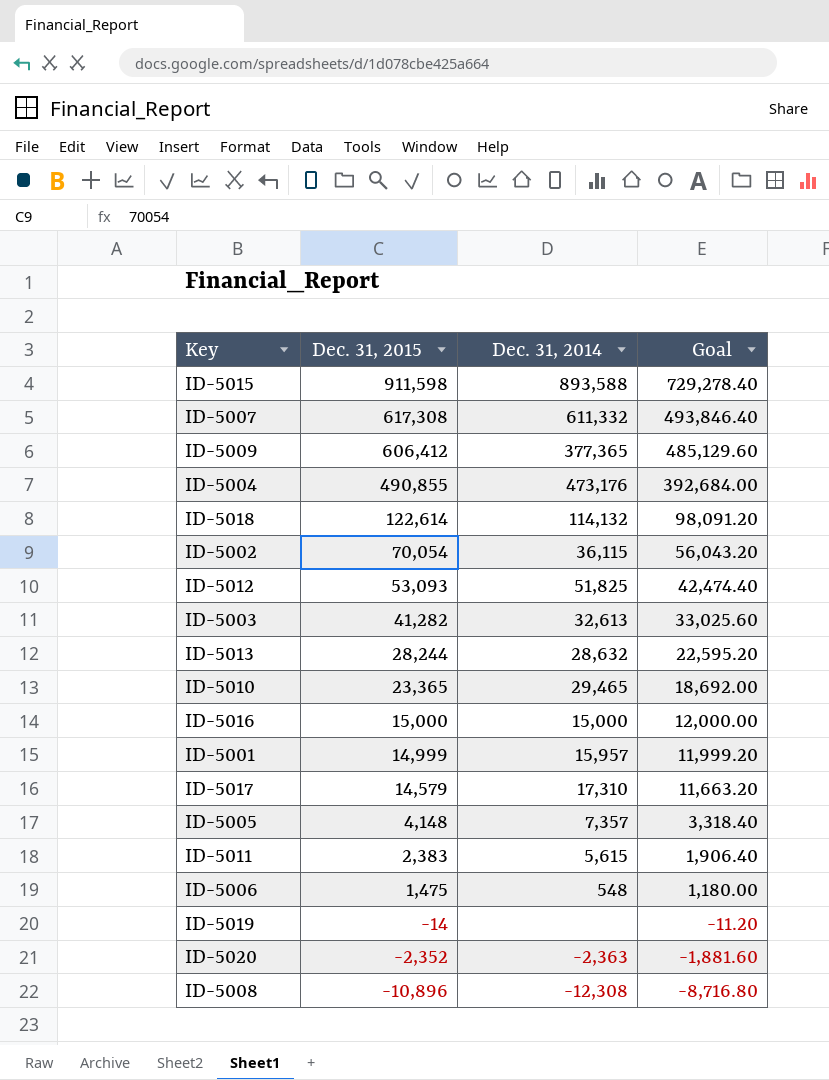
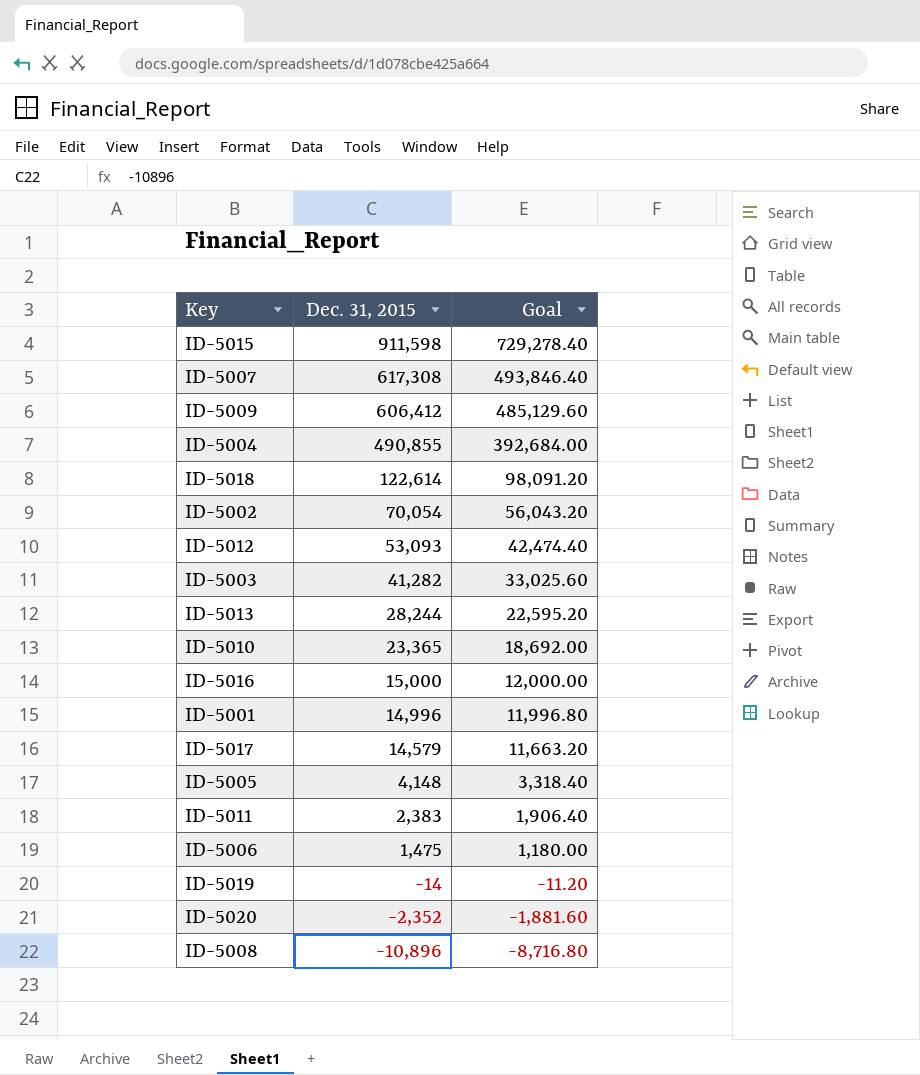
column Dec. 31, 2014 | position: 3 -> none
ID-5001 | Dec. 31, 2015: 14,999 -> 14,996
ID-5001 | Goal: 11,999.20 -> 11,996.80

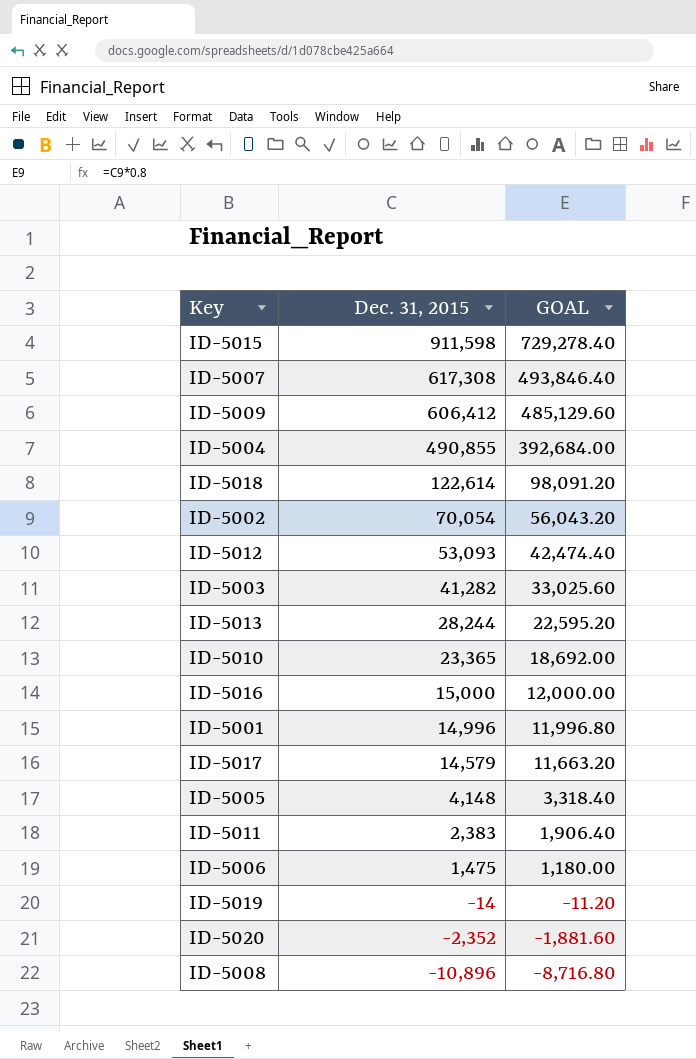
column name: Goal -> GOAL

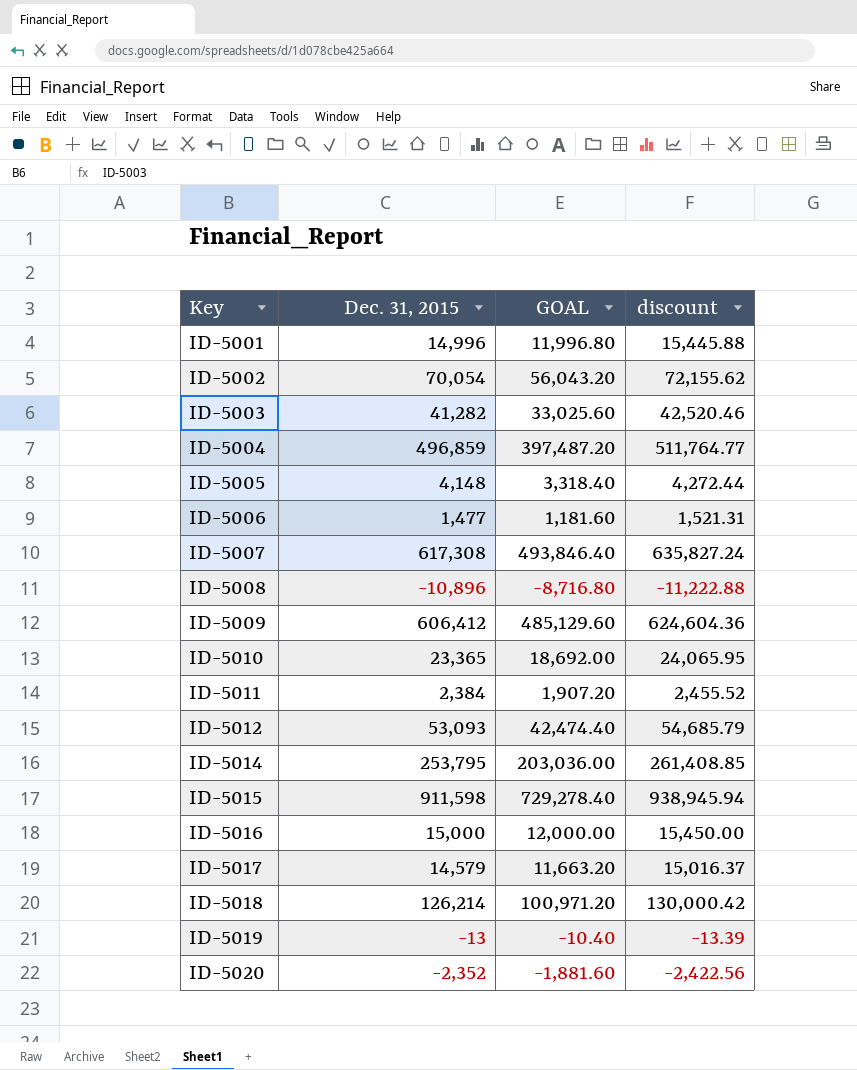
row order: Dec. 31, 2015 descending -> Key ascending
column discount | formula: none -> [Dec. 31, 2015] * 1.03
row ID-5013: 28,244 | 22,595.20 -> none
ID-5004 | Dec. 31, 2015: 490,855 -> 496,859
ID-5004 | GOAL: 392,684.00 -> 397,487.20
ID-5006 | Dec. 31, 2015: 1,475 -> 1,477
ID-5006 | GOAL: 1,180.00 -> 1,181.60
ID-5011 | Dec. 31, 2015: 2,383 -> 2,384
ID-5011 | GOAL: 1,906.40 -> 1,907.20
row ID-5014: none -> 253,795 | 203,036.00 | 261,408.85
ID-5018 | Dec. 31, 2015: 122,614 -> 126,214
ID-5018 | GOAL: 98,091.20 -> 100,971.20
ID-5019 | Dec. 31, 2015: -14 -> -13
ID-5019 | GOAL: -11.20 -> -10.40

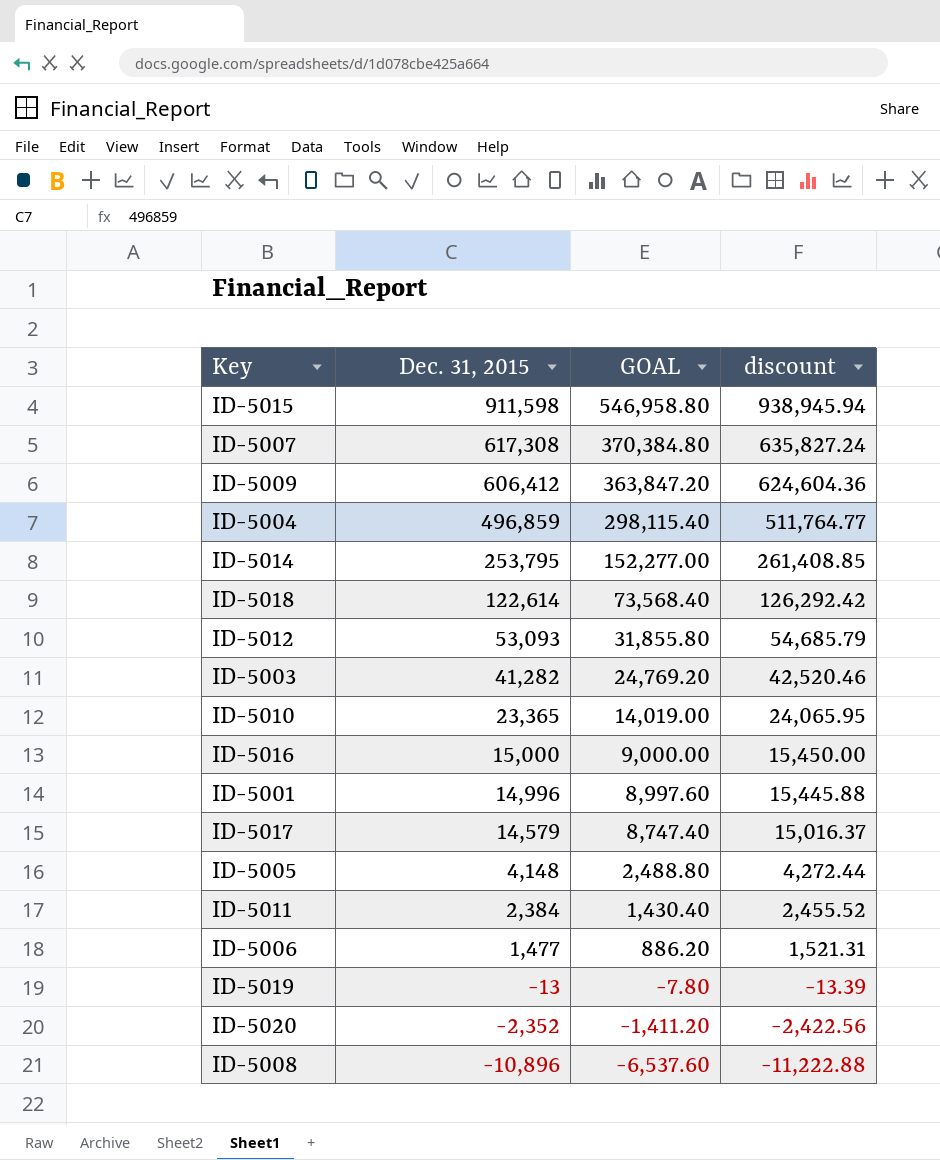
row order: Key ascending -> Dec. 31, 2015 descending
column GOAL | formula: [Dec. 31, 2015] * 0.8 -> [Dec. 31, 2015] * 0.6
row ID-5002: 70,054 | 56,043.20 | 72,155.62 -> none
ID-5018 | Dec. 31, 2015: 126,214 -> 122,614
ID-5018 | discount: 130,000.42 -> 126,292.42

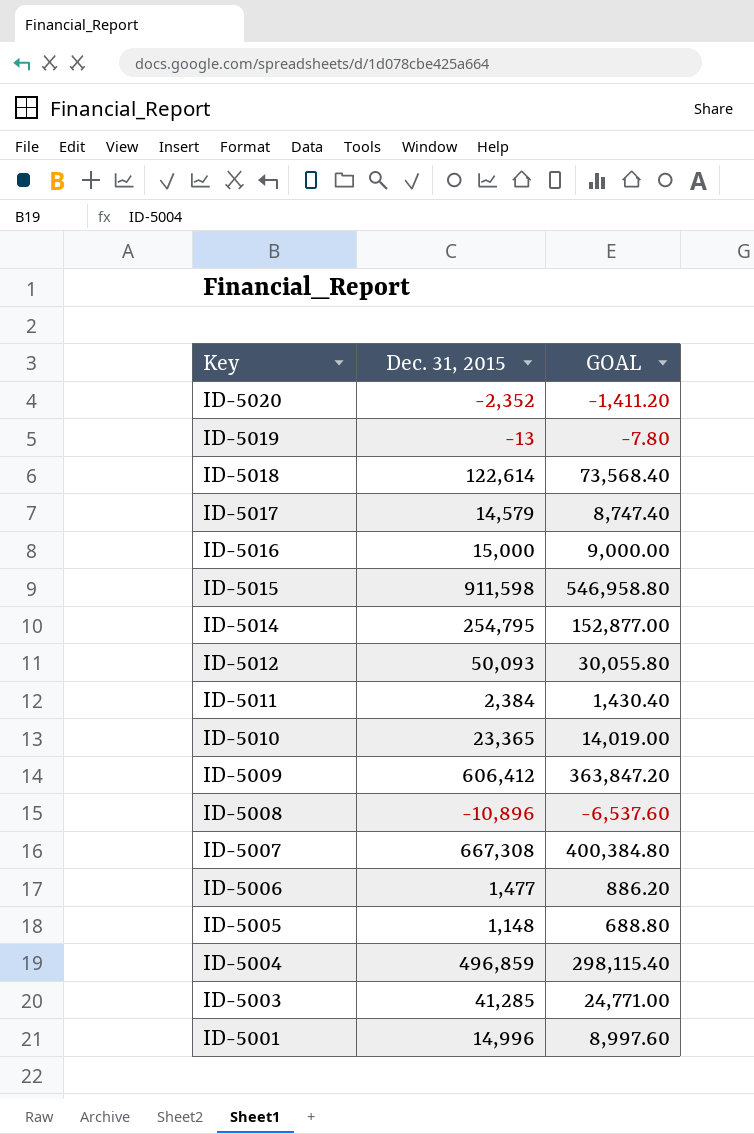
row order: Dec. 31, 2015 descending -> Key descending
column discount | formula: [Dec. 31, 2015] * 1.03 -> none
ID-5014 | Dec. 31, 2015: 253,795 -> 254,795
ID-5014 | GOAL: 152,277.00 -> 152,877.00
ID-5012 | Dec. 31, 2015: 53,093 -> 50,093
ID-5012 | GOAL: 31,855.80 -> 30,055.80
ID-5007 | Dec. 31, 2015: 617,308 -> 667,308
ID-5007 | GOAL: 370,384.80 -> 400,384.80
ID-5005 | Dec. 31, 2015: 4,148 -> 1,148
ID-5005 | GOAL: 2,488.80 -> 688.80
ID-5003 | Dec. 31, 2015: 41,282 -> 41,285
ID-5003 | GOAL: 24,769.20 -> 24,771.00

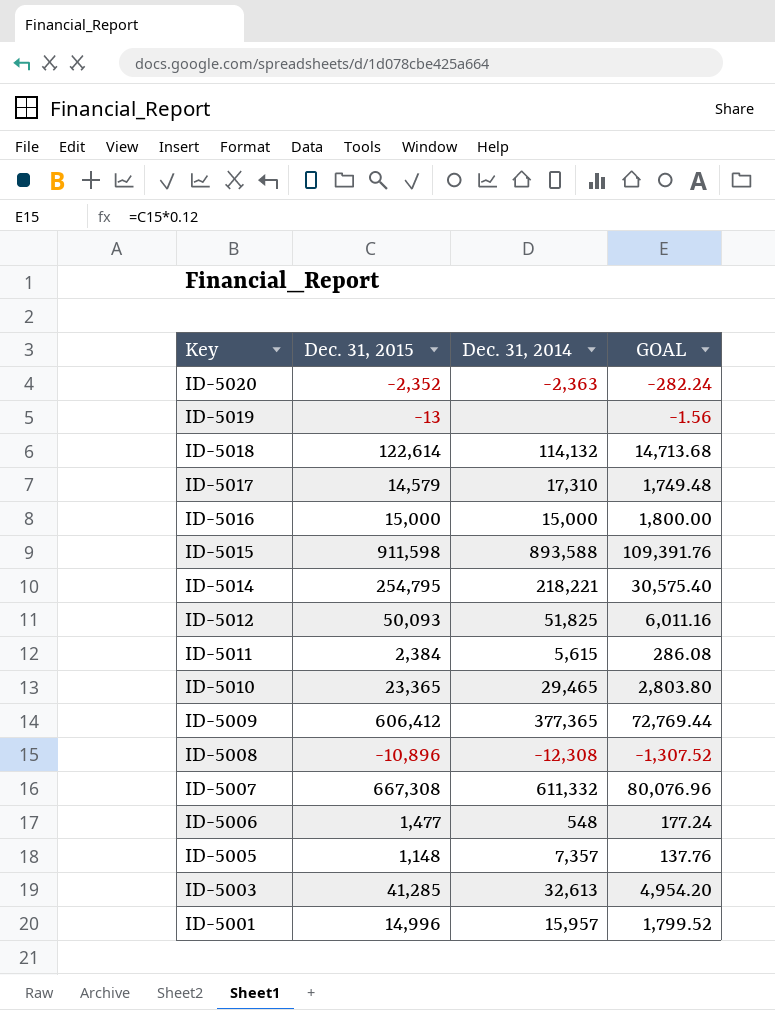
column Dec. 31, 2014 | position: none -> 3
column GOAL | formula: [Dec. 31, 2015] * 0.6 -> [Dec. 31, 2015] * 0.12
row ID-5004: 496,859 | 298,115.40 -> none

